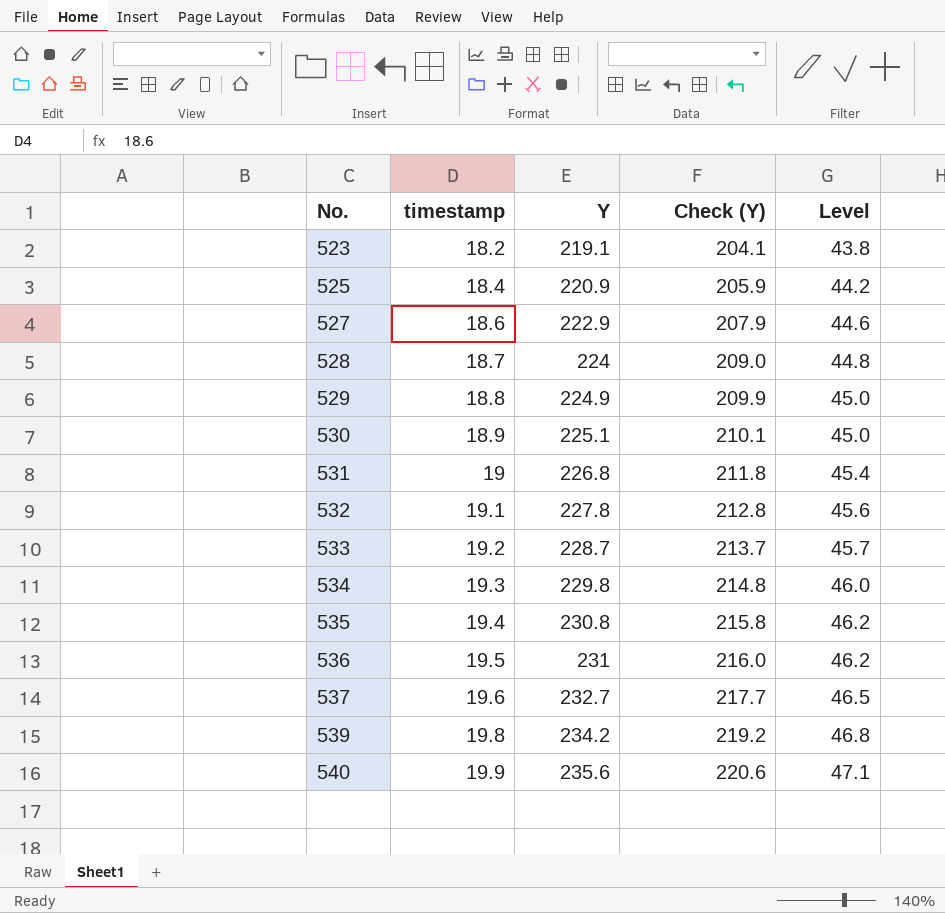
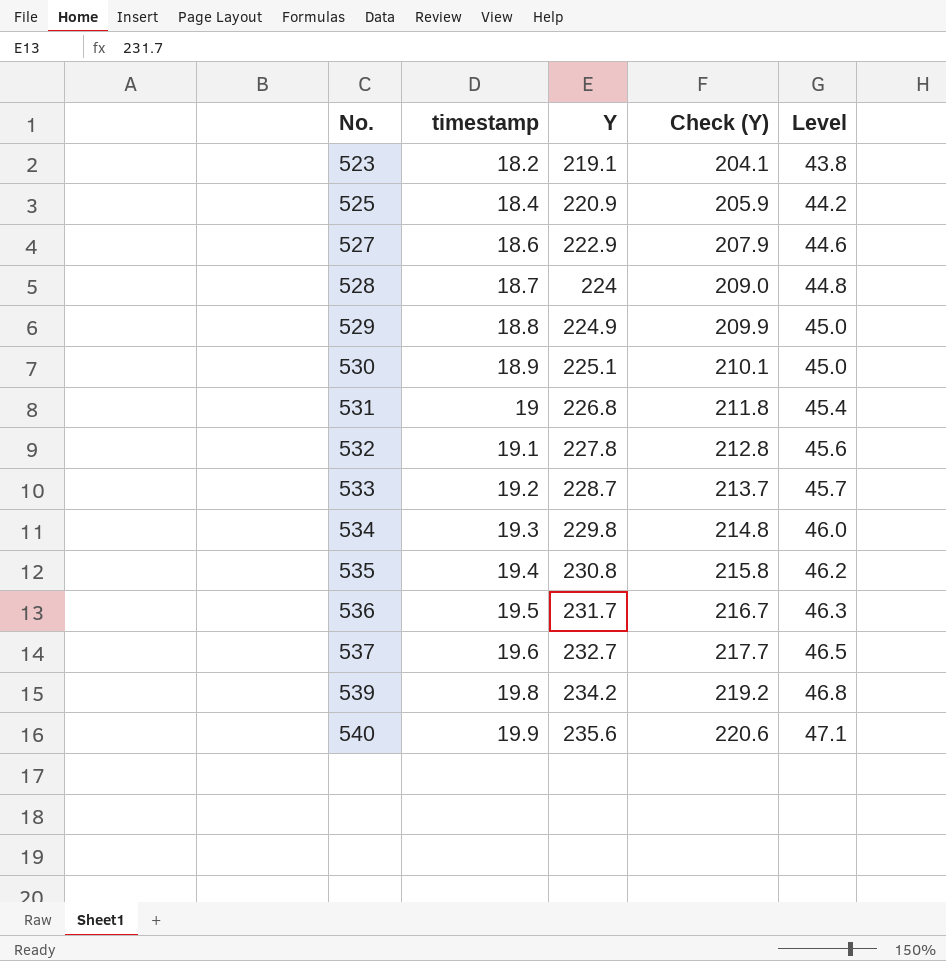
536 | Y: 231 -> 231.7
536 | Check (Y): 216.0 -> 216.7
536 | Level: 46.2 -> 46.3

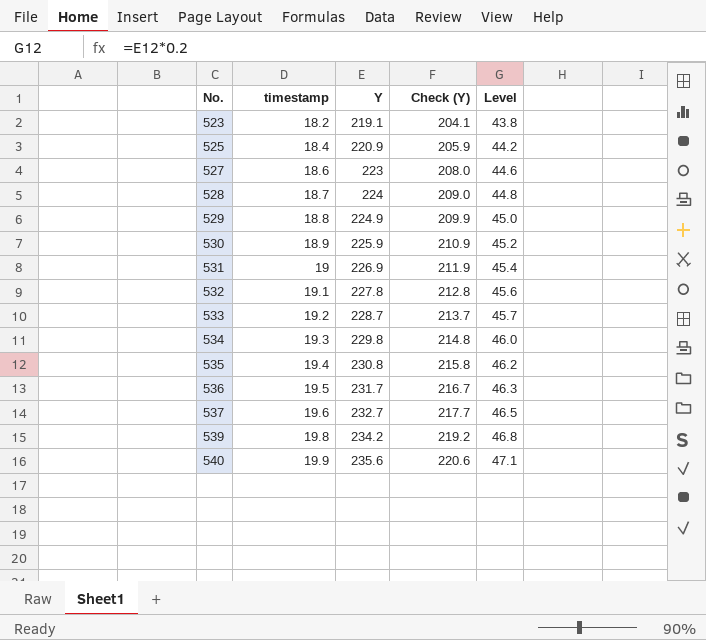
527 | Y: 222.9 -> 223
527 | Check (Y): 207.9 -> 208.0
530 | Y: 225.1 -> 225.9
530 | Check (Y): 210.1 -> 210.9
530 | Level: 45.0 -> 45.2
531 | Y: 226.8 -> 226.9
531 | Check (Y): 211.8 -> 211.9

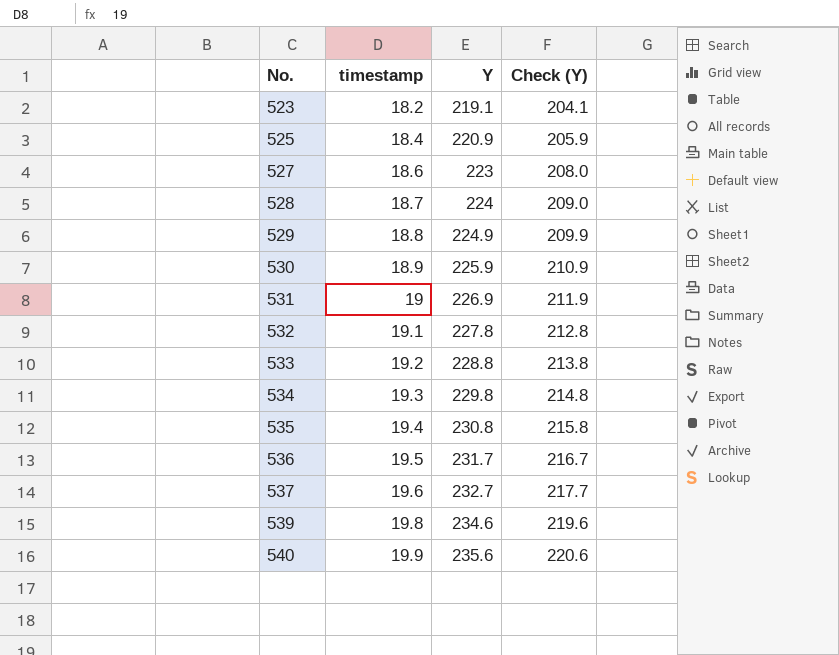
column Level | formula: [Y] * 0.2 -> none
533 | Y: 228.7 -> 228.8
533 | Check (Y): 213.7 -> 213.8
539 | Y: 234.2 -> 234.6
539 | Check (Y): 219.2 -> 219.6

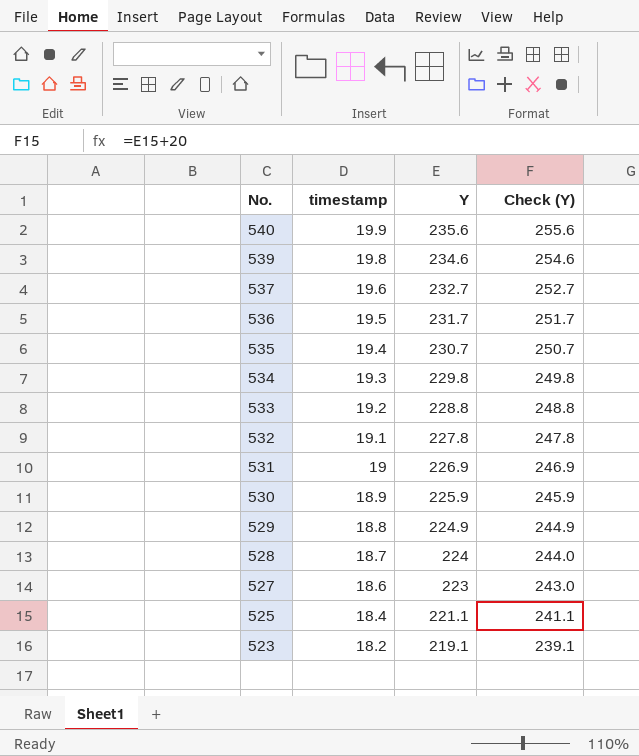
row order: No. ascending -> No. descending
column Check (Y) | formula: [Y] - 15 -> [Y] + 20
535 | Y: 230.8 -> 230.7
525 | Y: 220.9 -> 221.1

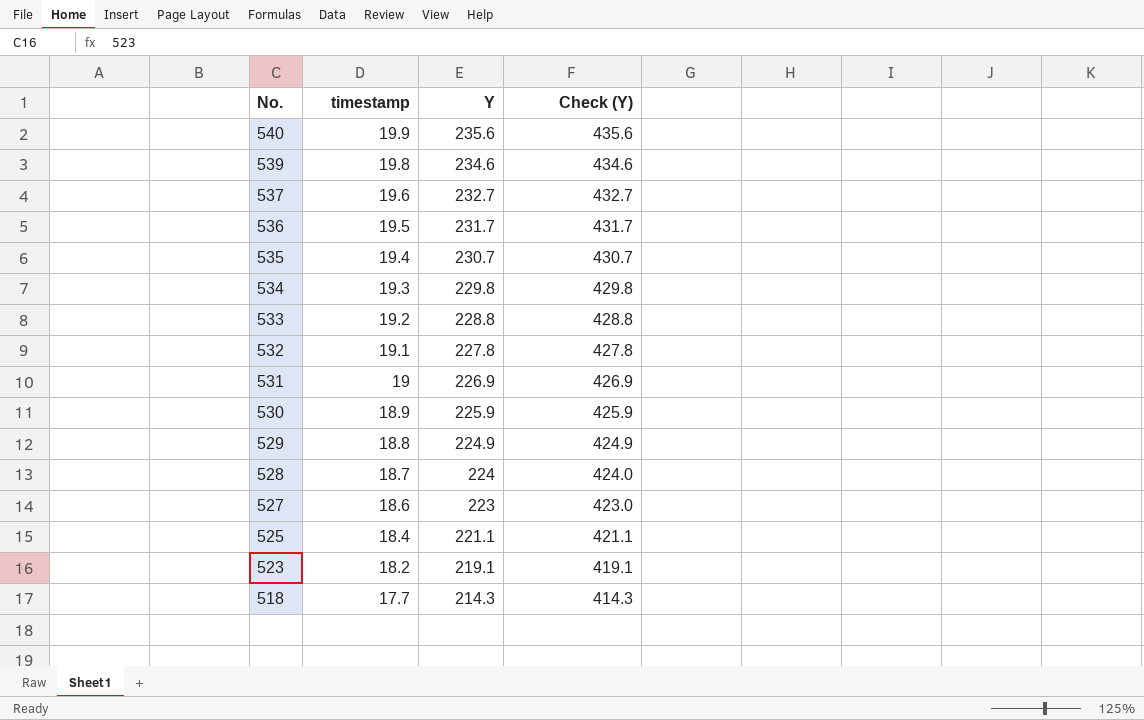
column Check (Y) | formula: [Y] + 20 -> [Y] + 200
row 518: none -> 17.7 | 214.3 | 414.3

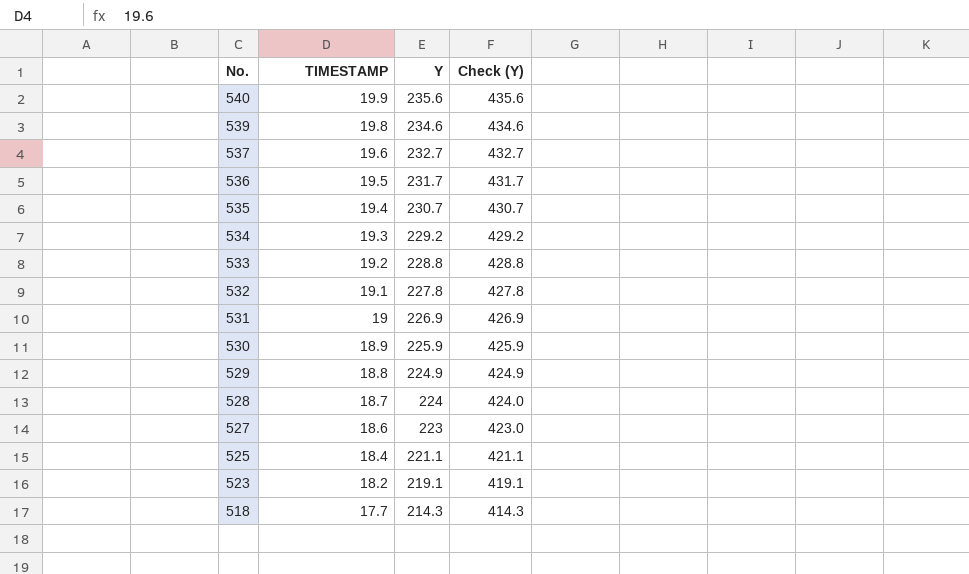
column name: timestamp -> TIMESTAMP
534 | Y: 229.8 -> 229.2
534 | Check (Y): 429.8 -> 429.2

